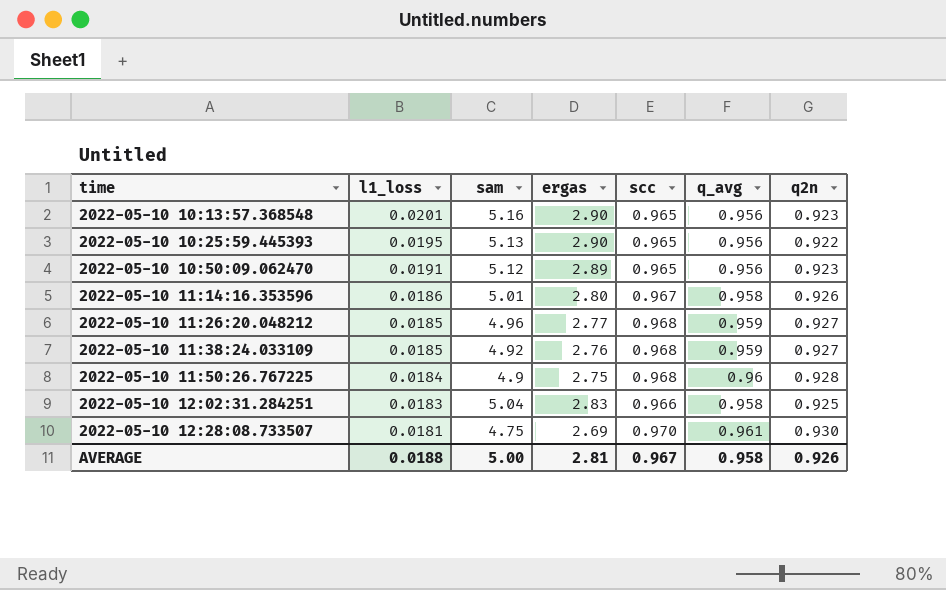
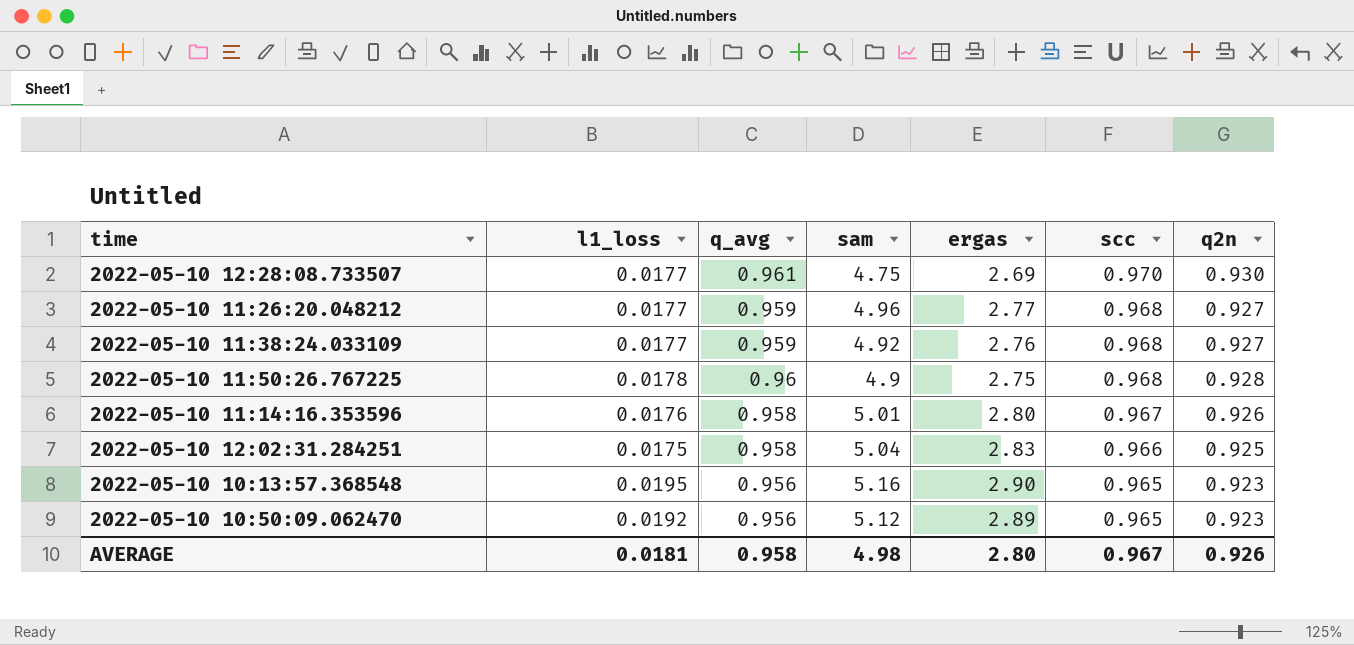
row order: time ascending -> scc descending
column q_avg | position: 6 -> 3
row 2022-05-10 10:25:59.445393: 0.0195 | 5.13 | 2.90 | 0.965 | 0.956 | 0.922 -> none
2022-05-10 12:28:08.733507 | l1_loss: 0.0181 -> 0.0177
2022-05-10 11:26:20.048212 | l1_loss: 0.0185 -> 0.0177
2022-05-10 11:38:24.033109 | l1_loss: 0.0185 -> 0.0177
2022-05-10 11:50:26.767225 | l1_loss: 0.0184 -> 0.0178
2022-05-10 11:14:16.353596 | l1_loss: 0.0186 -> 0.0176
2022-05-10 12:02:31.284251 | l1_loss: 0.0183 -> 0.0175
2022-05-10 10:13:57.368548 | l1_loss: 0.0201 -> 0.0195
2022-05-10 10:50:09.062470 | l1_loss: 0.0191 -> 0.0192
AVERAGE | l1_loss: 0.0188 -> 0.0181
AVERAGE | sam: 5.00 -> 4.98
AVERAGE | ergas: 2.81 -> 2.80

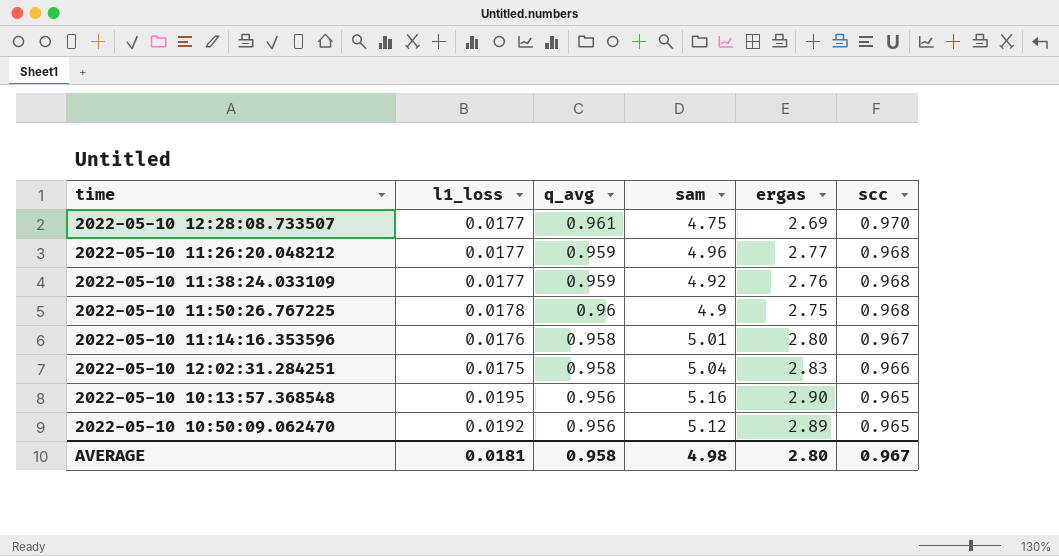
column q2n | position: 7 -> none

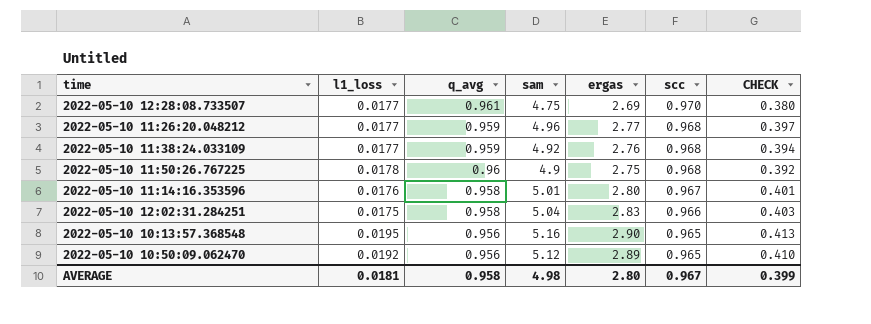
column CHECK | formula: none -> [sam] * 0.08

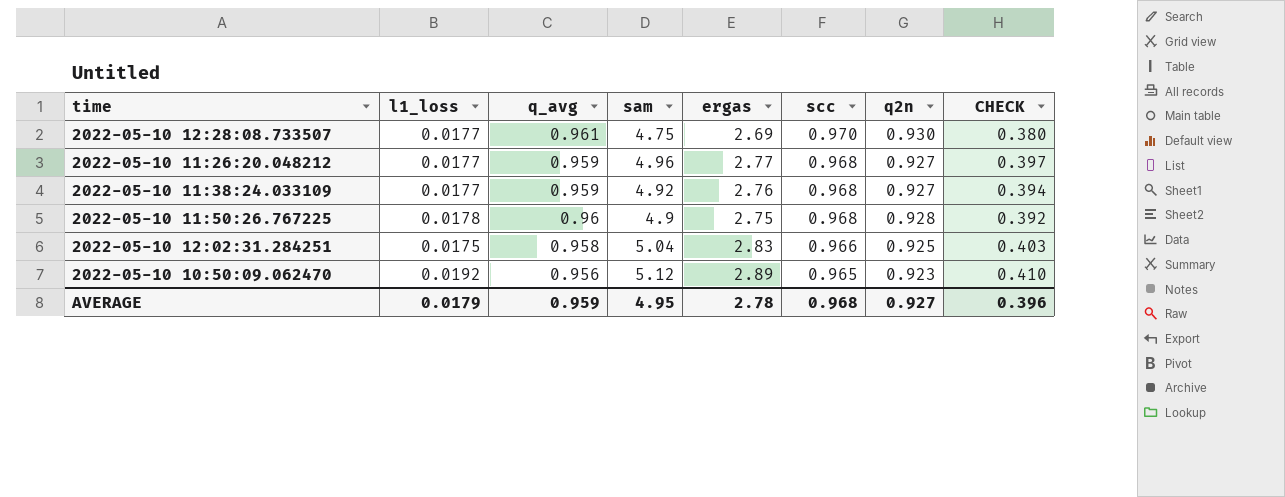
column q2n | position: none -> 7
row 2022-05-10 11:14:16.353596: 0.0176 | 0.958 | 5.01 | 2.80 | 0.967 | 0.401 -> none
row 2022-05-10 10:13:57.368548: 0.0195 | 0.956 | 5.16 | 2.90 | 0.965 | 0.413 -> none
AVERAGE | l1_loss: 0.0181 -> 0.0179
AVERAGE | q_avg: 0.958 -> 0.959
AVERAGE | sam: 4.98 -> 4.95
AVERAGE | ergas: 2.80 -> 2.78
AVERAGE | scc: 0.967 -> 0.968
AVERAGE | CHECK: 0.399 -> 0.396

